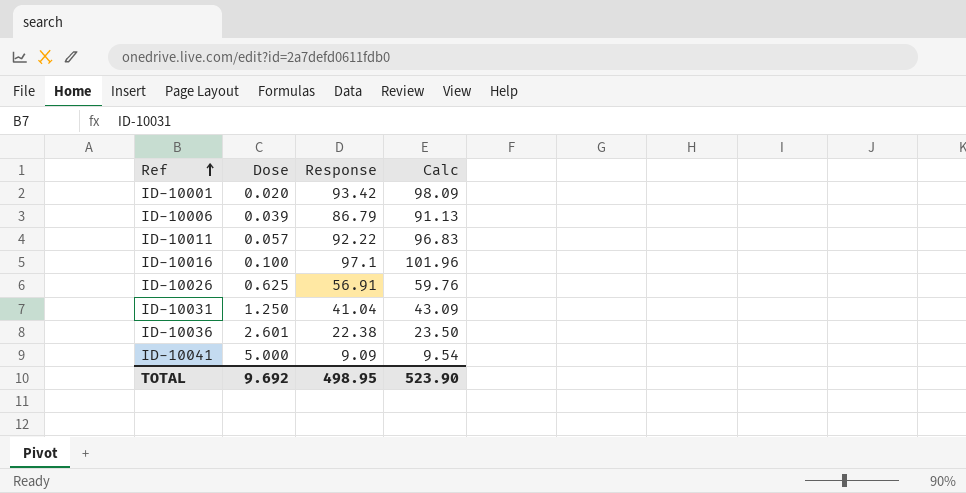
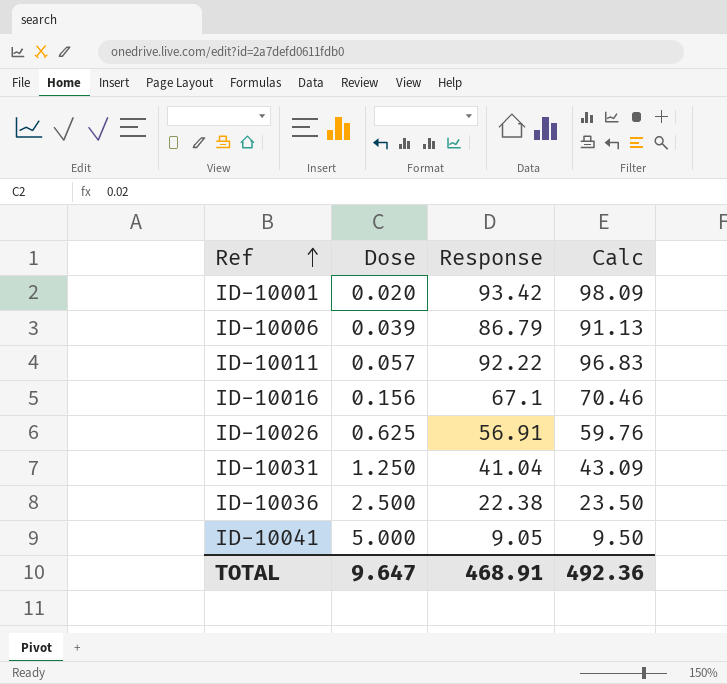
ID-10016 | Dose: 0.100 -> 0.156
ID-10016 | Response: 97.1 -> 67.1
ID-10016 | Calc: 101.96 -> 70.46
ID-10036 | Dose: 2.601 -> 2.500
ID-10041 | Response: 9.09 -> 9.05
ID-10041 | Calc: 9.54 -> 9.50
TOTAL | Dose: 9.692 -> 9.647
TOTAL | Response: 498.95 -> 468.91
TOTAL | Calc: 523.90 -> 492.36

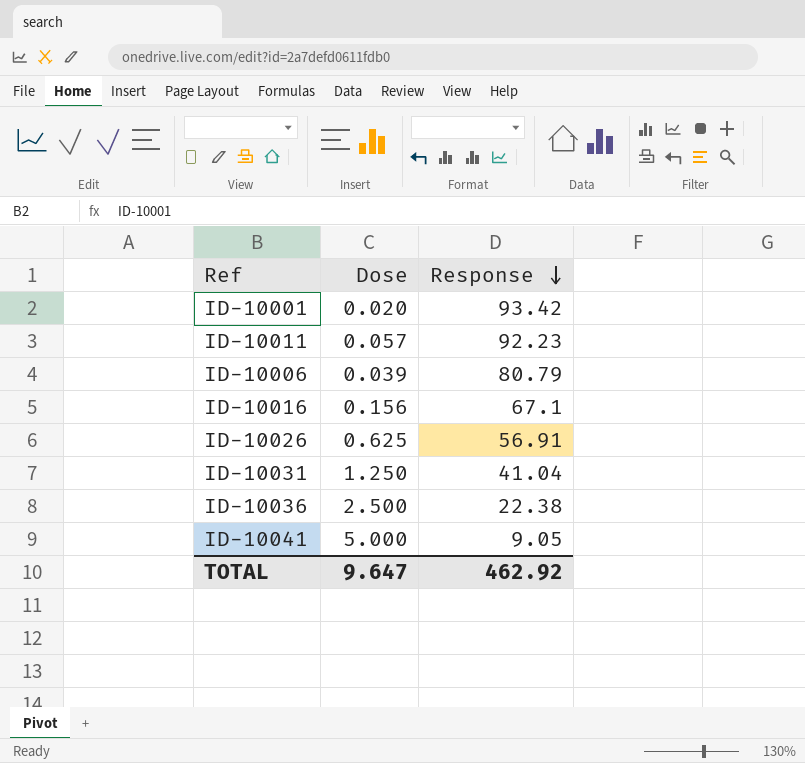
row order: Ref ascending -> Response descending
column Calc | formula: [Response] * 1.05 -> none
ID-10011 | Response: 92.22 -> 92.23
ID-10006 | Response: 86.79 -> 80.79
TOTAL | Response: 468.91 -> 462.92

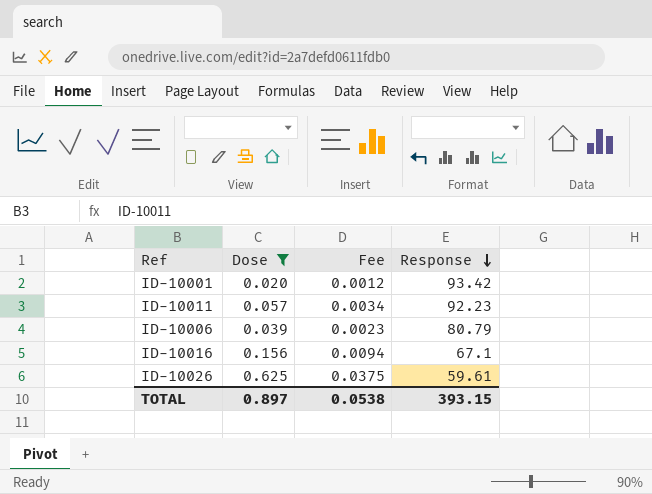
filter: none -> Dose <= 0.625
column Fee | formula: none -> [Dose] * 0.06
ID-10026 | Response: 56.91 -> 59.61
TOTAL | Dose: 9.647 -> 0.897
TOTAL | Response: 462.92 -> 393.15

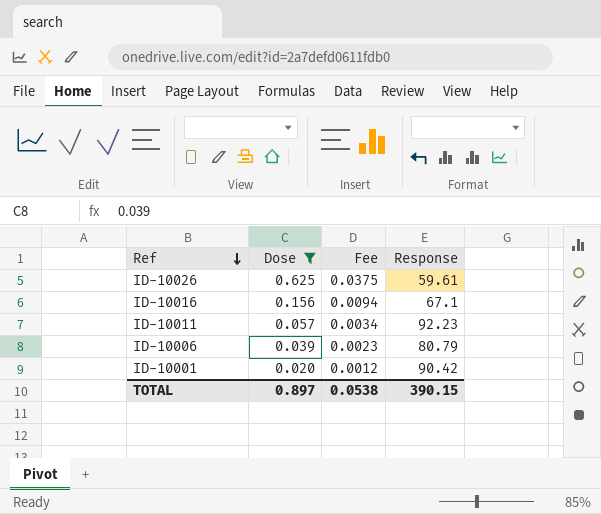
row order: Response descending -> Ref descending
ID-10001 | Response: 93.42 -> 90.42
TOTAL | Response: 393.15 -> 390.15

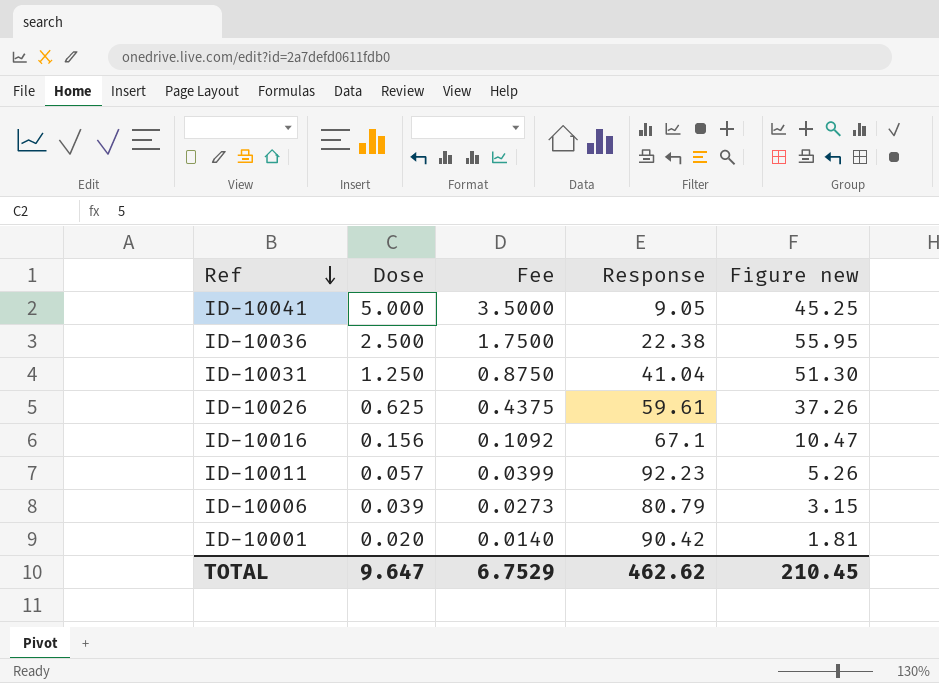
filter: Dose <= 0.625 -> none
column Fee | formula: [Dose] * 0.06 -> [Dose] * 0.7
column Figure new | formula: none -> [Dose] * [Response]
TOTAL | Dose: 0.897 -> 9.647
TOTAL | Fee: 0.0538 -> 6.7529
TOTAL | Response: 390.15 -> 462.62

